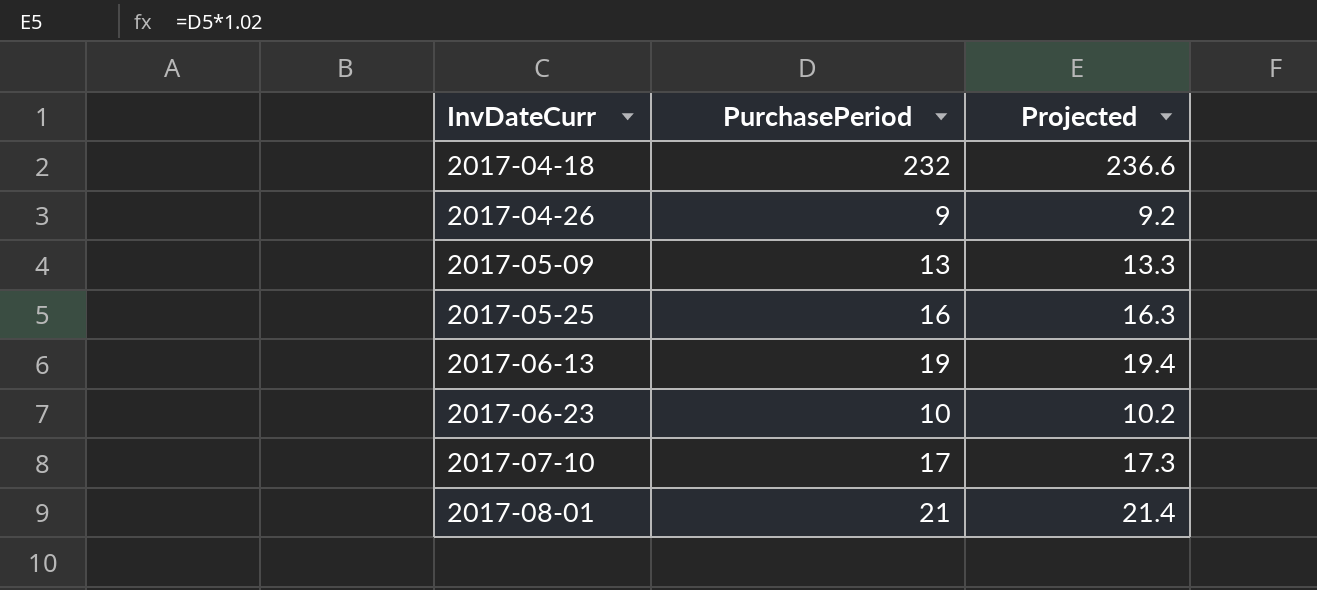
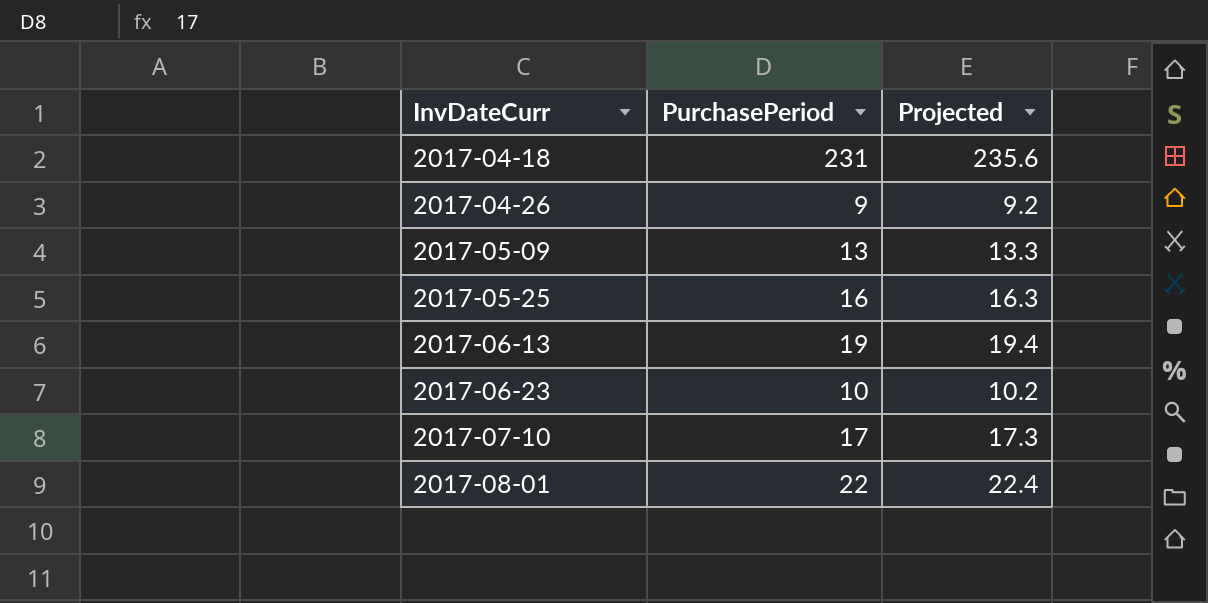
2017-04-18 | PurchasePeriod: 232 -> 231
2017-04-18 | Projected: 236.6 -> 235.6
2017-08-01 | PurchasePeriod: 21 -> 22
2017-08-01 | Projected: 21.4 -> 22.4

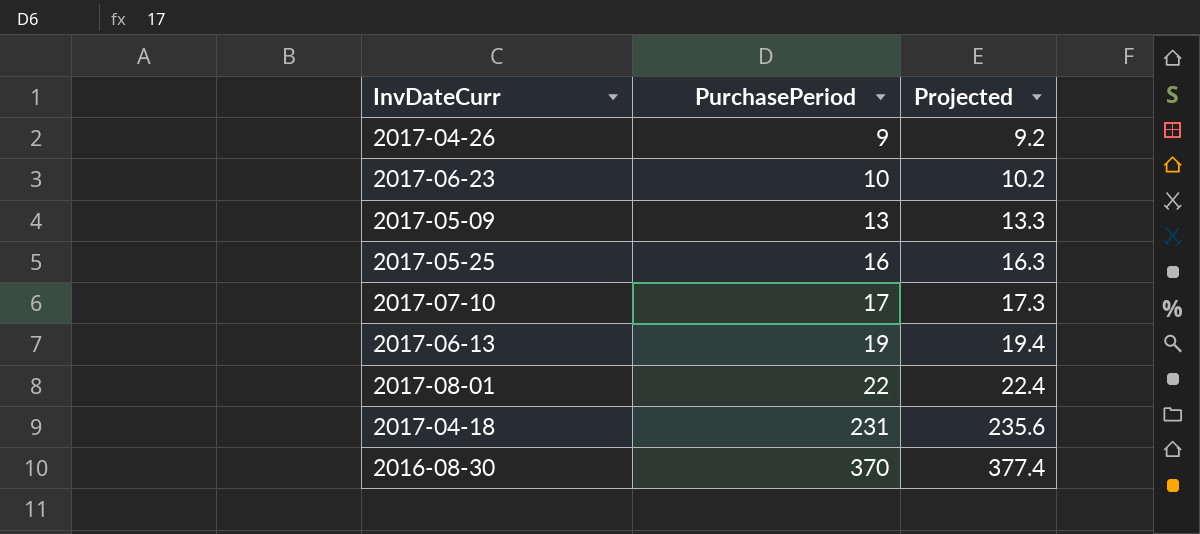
row order: InvDateCurr ascending -> PurchasePeriod ascending
row 2016-08-30: none -> 370 | 377.4

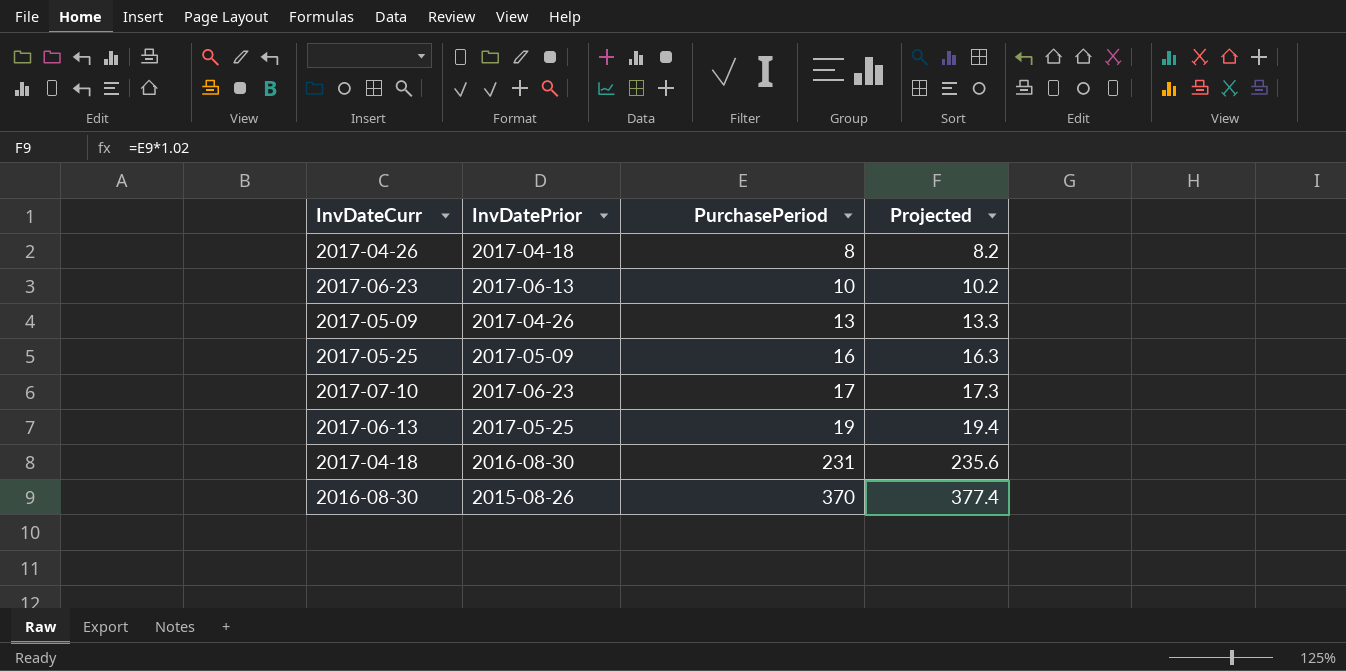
column InvDatePrior | position: none -> 2
row 2017-08-01: 22 | 22.4 -> none
2017-04-26 | PurchasePeriod: 9 -> 8
2017-04-26 | Projected: 9.2 -> 8.2

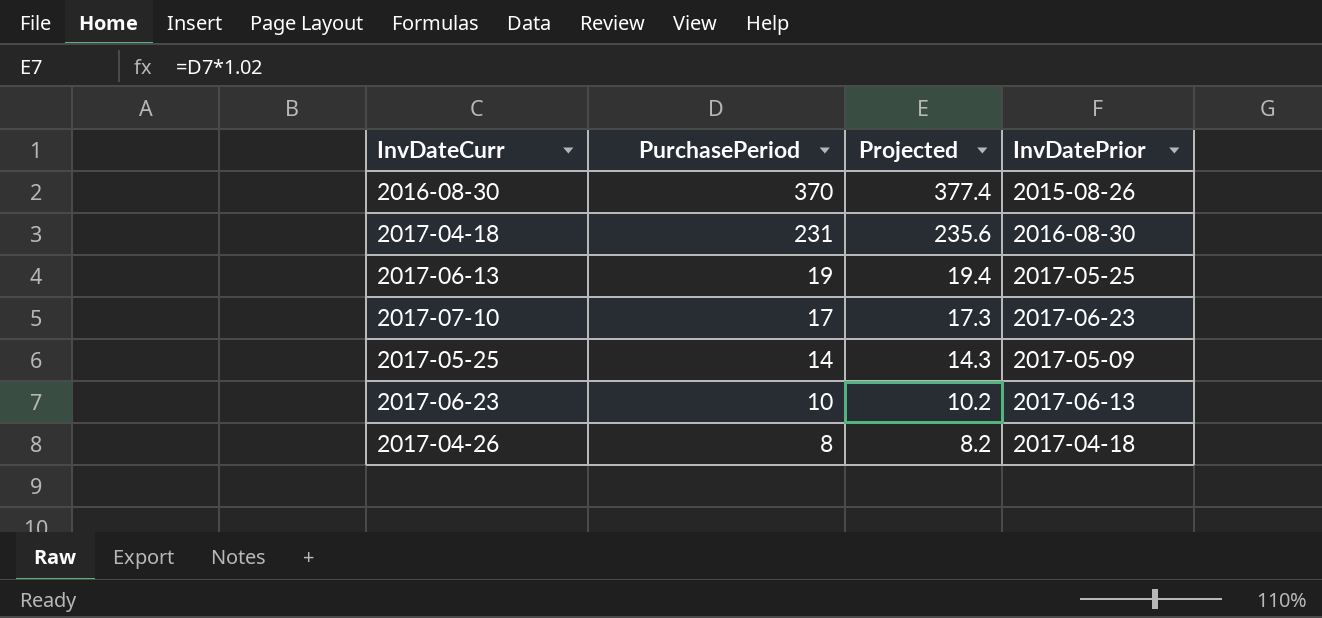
row order: PurchasePeriod ascending -> PurchasePeriod descending
column InvDatePrior | position: 2 -> 4
row 2017-05-09: 2017-04-26 | 13 | 13.3 -> none
2017-05-25 | PurchasePeriod: 16 -> 14
2017-05-25 | Projected: 16.3 -> 14.3

